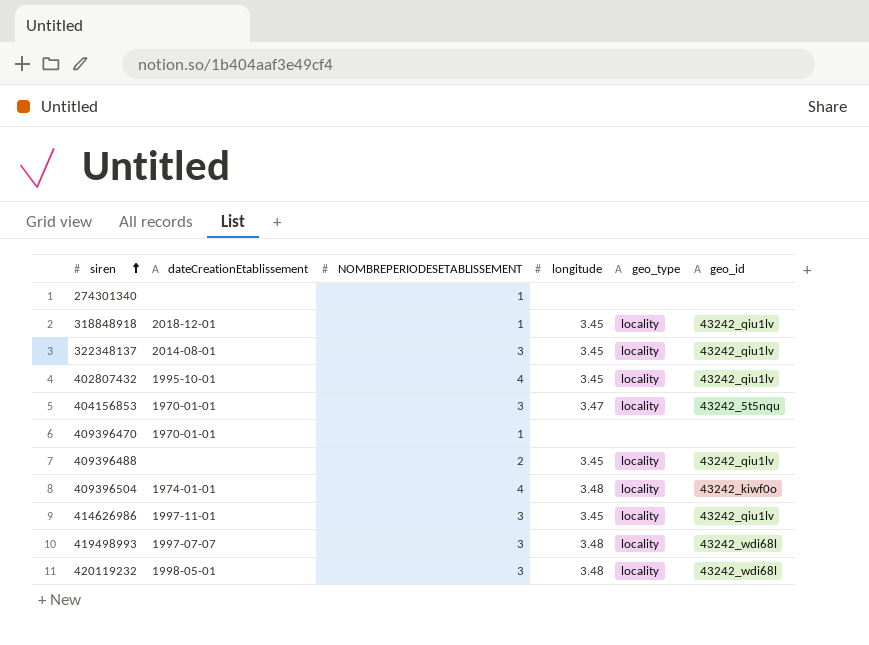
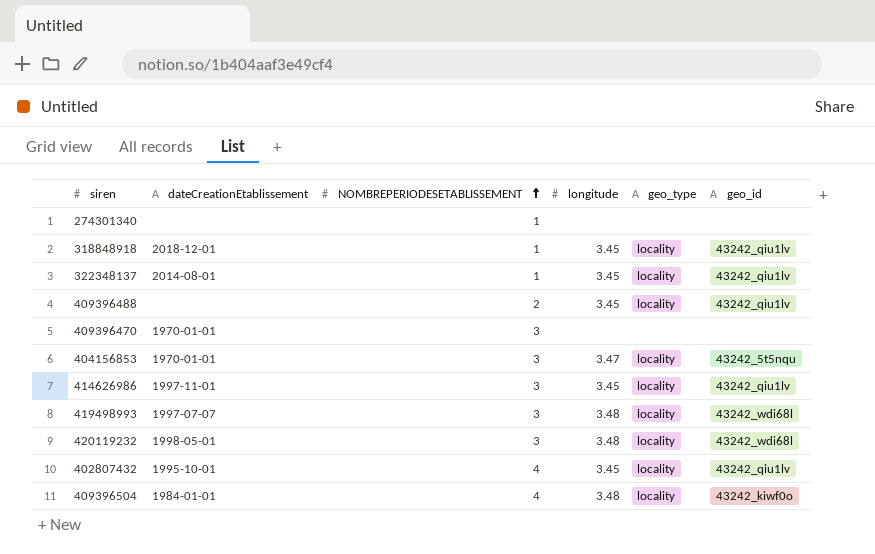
row order: siren ascending -> NOMBREPERIODESETABLISSEMENT ascending
322348137 | NOMBREPERIODESETABLISSEMENT: 3 -> 1
409396470 | NOMBREPERIODESETABLISSEMENT: 1 -> 3
409396504 | dateCreationEtablissement: 1974-01-01 -> 1984-01-01

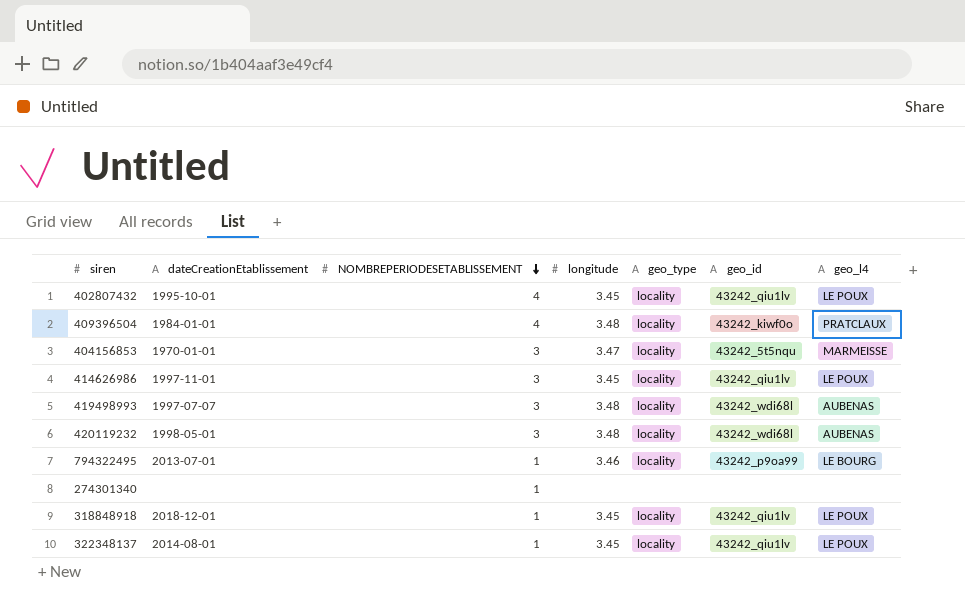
row order: NOMBREPERIODESETABLISSEMENT ascending -> NOMBREPERIODESETABLISSEMENT descending
column geo_l4 | position: none -> 7
row 409396488: none | 2 | 3.45 | locality | 43242_qiu1lv -> none
row 409396470: 1970-01-01 | 3 | none | none | none -> none
row 794322495: none -> 2013-07-01 | 1 | 3.46 | locality | 43242_p9oa99 | LE BOURG

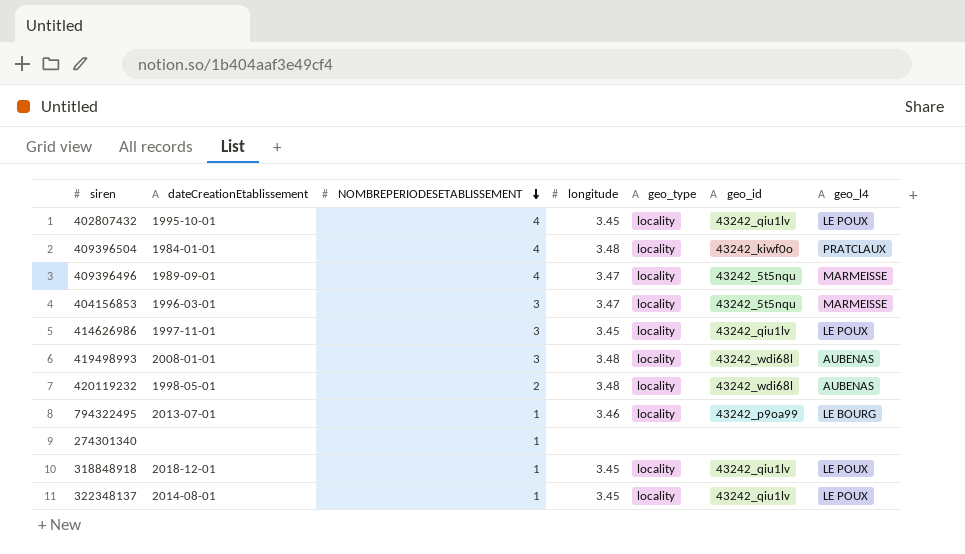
row 409396496: none -> 1989-09-01 | 4 | 3.47 | locality | 43242_5t5nqu | MARMEISSE
404156853 | dateCreationEtablissement: 1970-01-01 -> 1996-03-01
419498993 | dateCreationEtablissement: 1997-07-07 -> 2008-01-01
420119232 | NOMBREPERIODESETABLISSEMENT: 3 -> 2

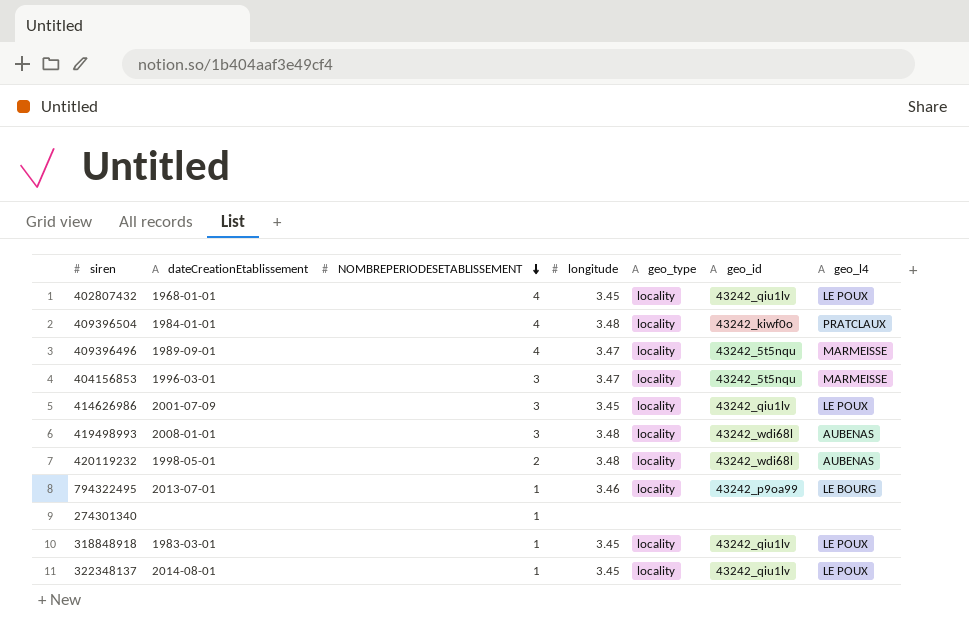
402807432 | dateCreationEtablissement: 1995-10-01 -> 1968-01-01
414626986 | dateCreationEtablissement: 1997-11-01 -> 2001-07-09
318848918 | dateCreationEtablissement: 2018-12-01 -> 1983-03-01

